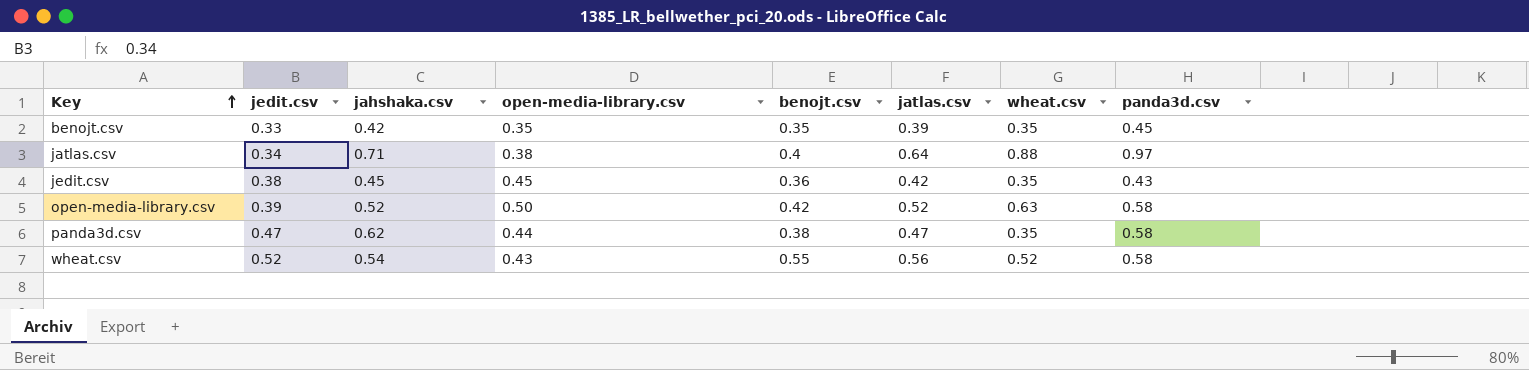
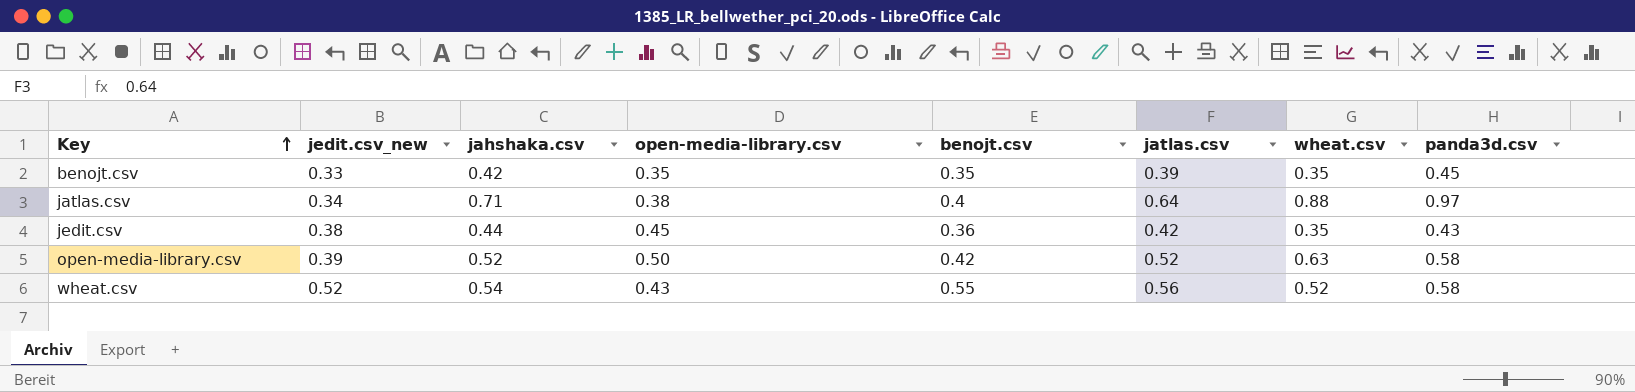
column name: jedit.csv -> jedit.csv_new
row panda3d.csv: 0.47 | 0.62 | 0.44 | 0.38 | 0.47 | 0.35 | 0.58 -> none
jedit.csv | jahshaka.csv: 0.45 -> 0.44

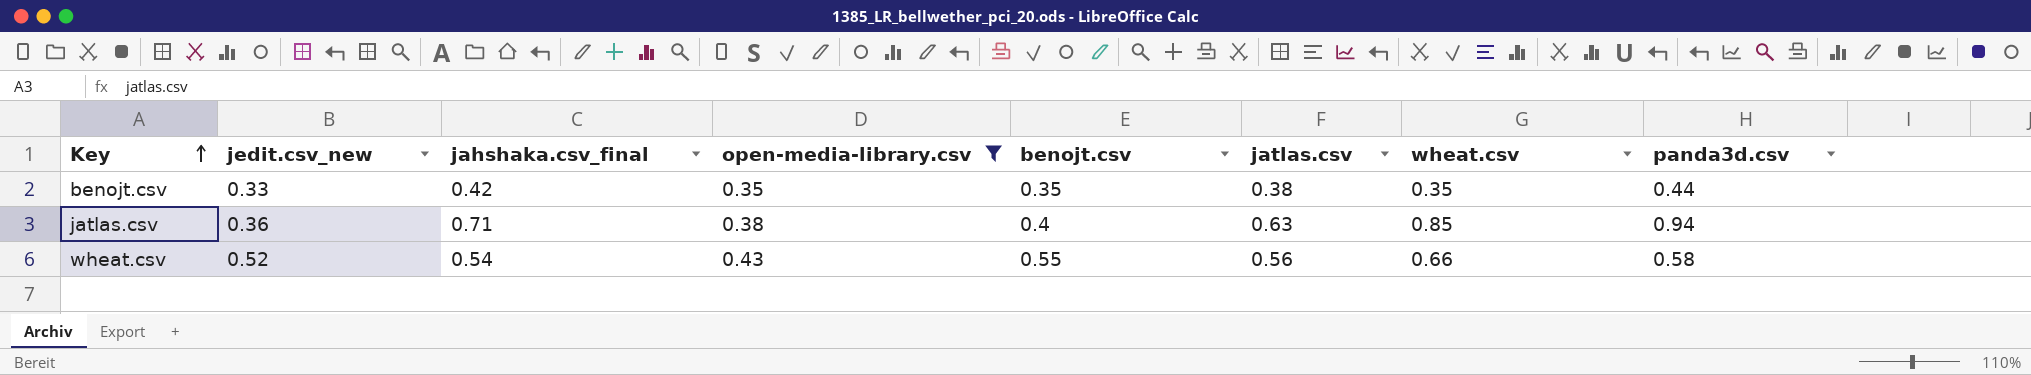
filter: none -> open-media-library.csv <= 0.43
column name: jahshaka.csv -> jahshaka.csv_final
benojt.csv | jatlas.csv: 0.39 -> 0.38
benojt.csv | panda3d.csv: 0.45 -> 0.44
jatlas.csv | jedit.csv_new: 0.34 -> 0.36
jatlas.csv | jatlas.csv: 0.64 -> 0.63
jatlas.csv | wheat.csv: 0.88 -> 0.85
jatlas.csv | panda3d.csv: 0.97 -> 0.94
wheat.csv | wheat.csv: 0.52 -> 0.66

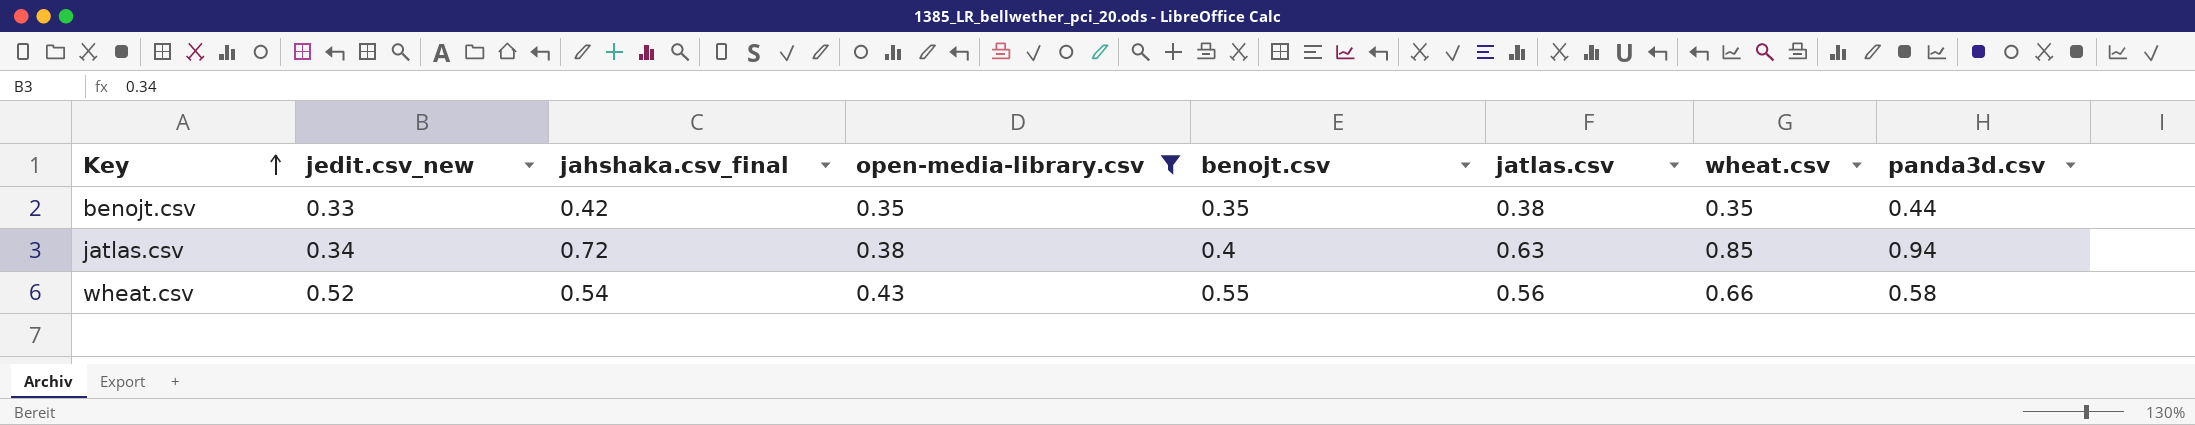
jatlas.csv | jedit.csv_new: 0.36 -> 0.34
jatlas.csv | jahshaka.csv_final: 0.71 -> 0.72

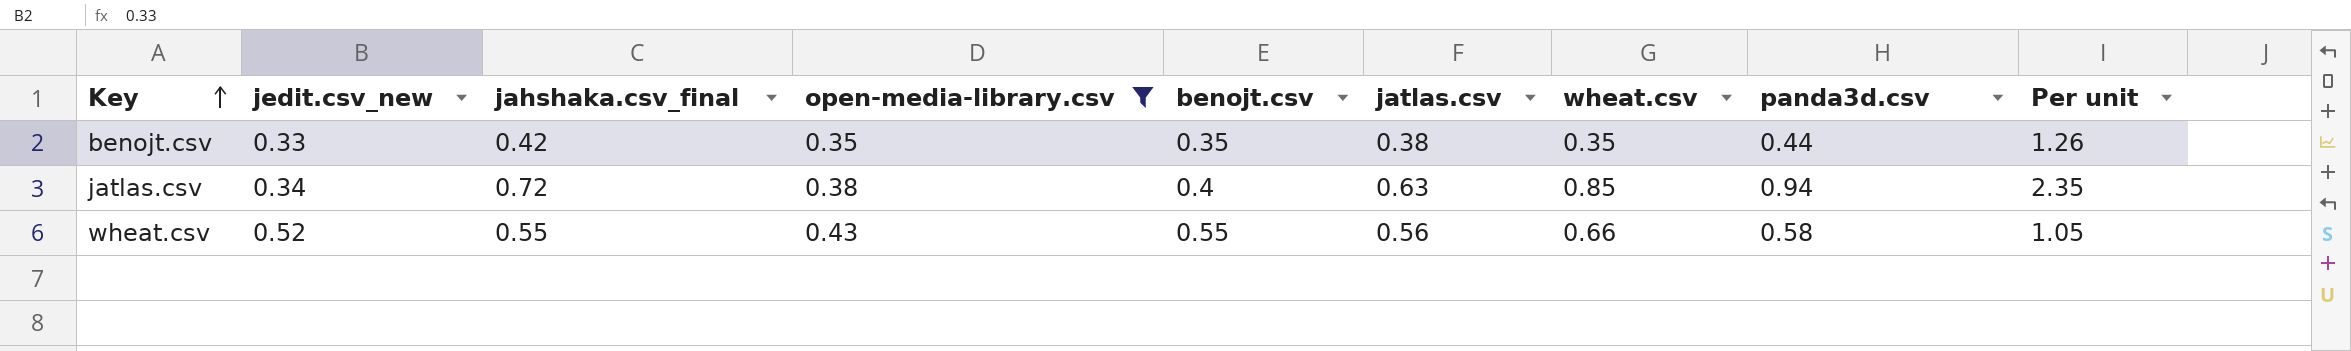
column Per unit | formula: none -> [panda3d.csv] / [benojt.csv]
wheat.csv | jahshaka.csv_final: 0.54 -> 0.55

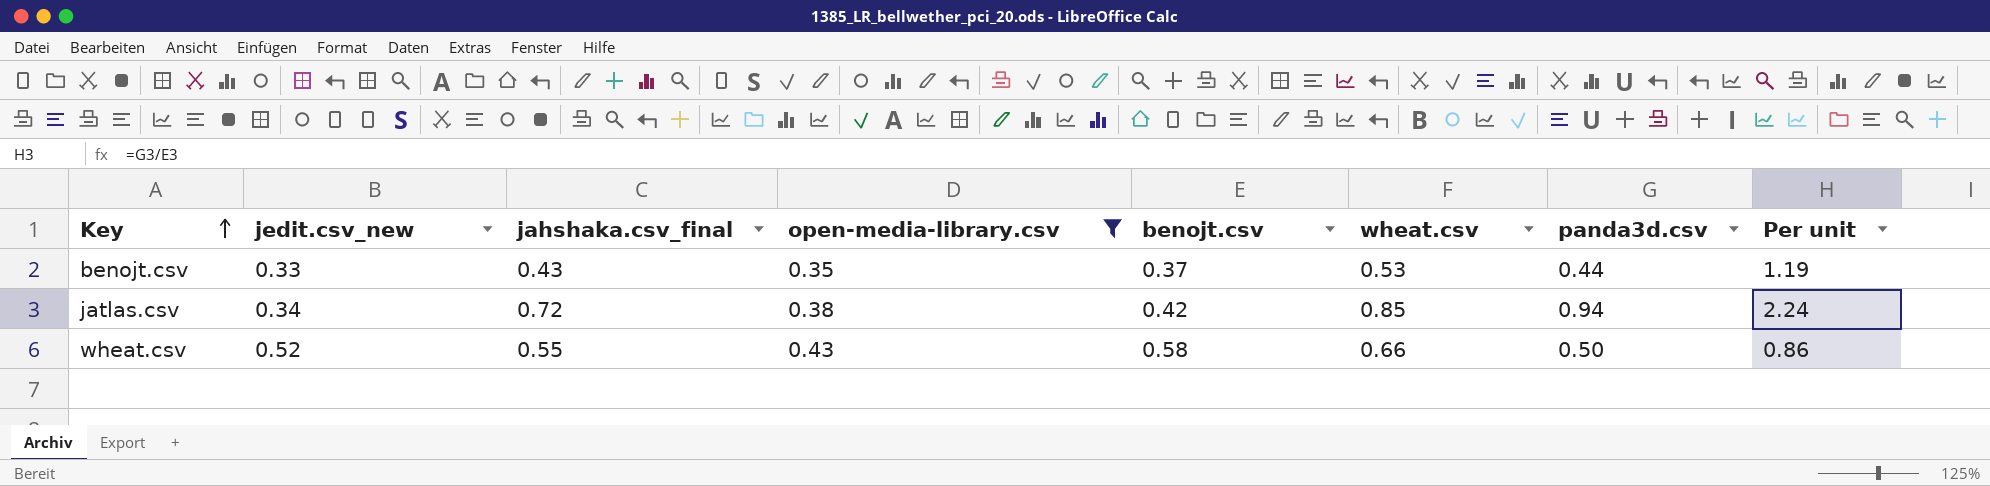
column jatlas.csv | position: 6 -> none
benojt.csv | jahshaka.csv_final: 0.42 -> 0.43
benojt.csv | benojt.csv: 0.35 -> 0.37
benojt.csv | wheat.csv: 0.35 -> 0.53
benojt.csv | Per unit: 1.26 -> 1.19
jatlas.csv | benojt.csv: 0.4 -> 0.42
jatlas.csv | Per unit: 2.35 -> 2.24
wheat.csv | benojt.csv: 0.55 -> 0.58
wheat.csv | panda3d.csv: 0.58 -> 0.50
wheat.csv | Per unit: 1.05 -> 0.86

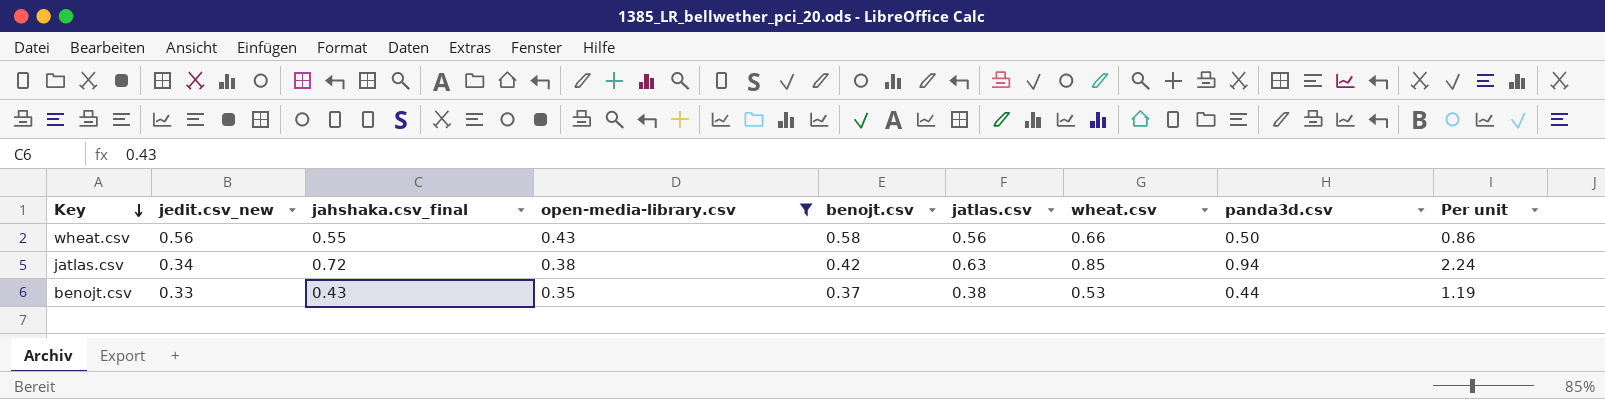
row order: Key ascending -> Key descending
column jatlas.csv | position: none -> 6
wheat.csv | jedit.csv_new: 0.52 -> 0.56

